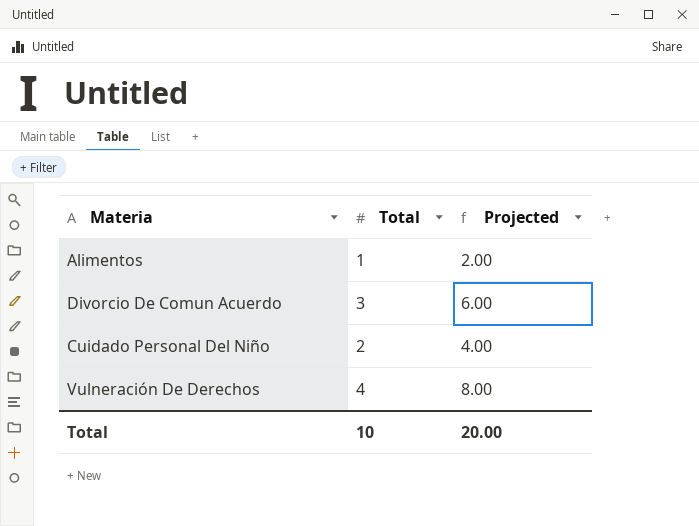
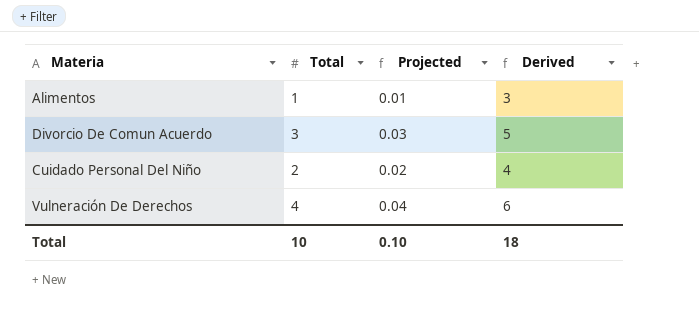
column Projected | formula: [Total] * 2 -> [Total] * 0.01
column Derived | formula: none -> [Total] + 2
Total | Projected: 20.00 -> 0.10

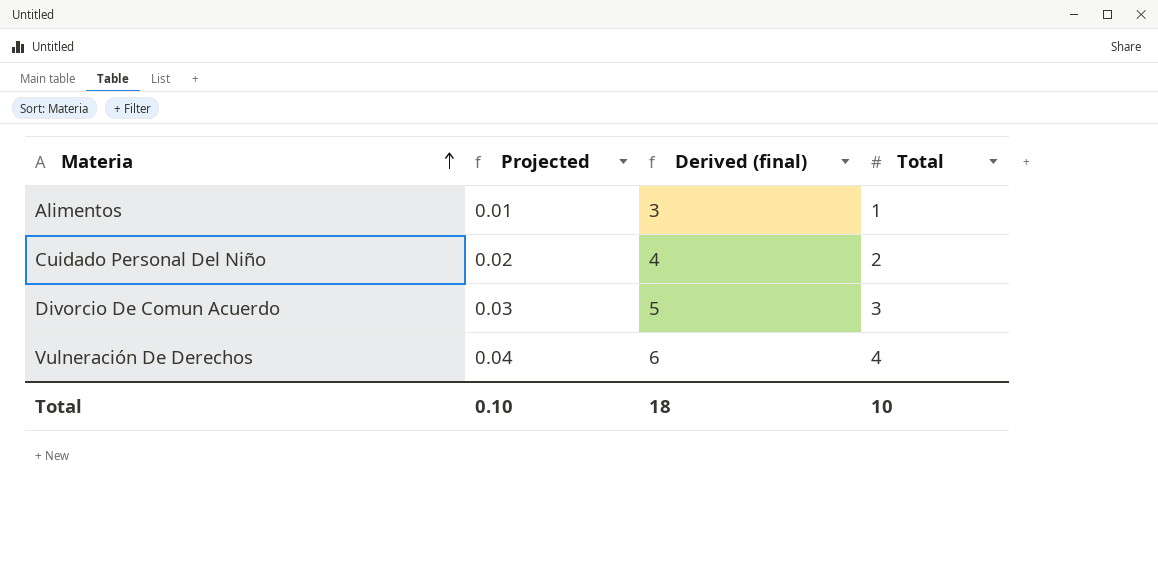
row order: none -> Materia ascending
column name: Derived -> Derived (final)
column Total | position: 2 -> 4

